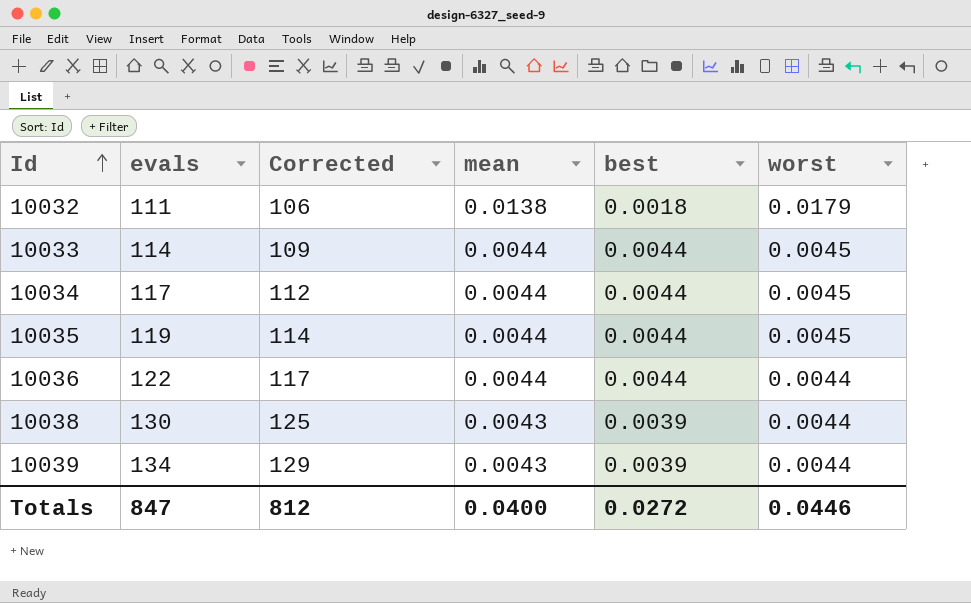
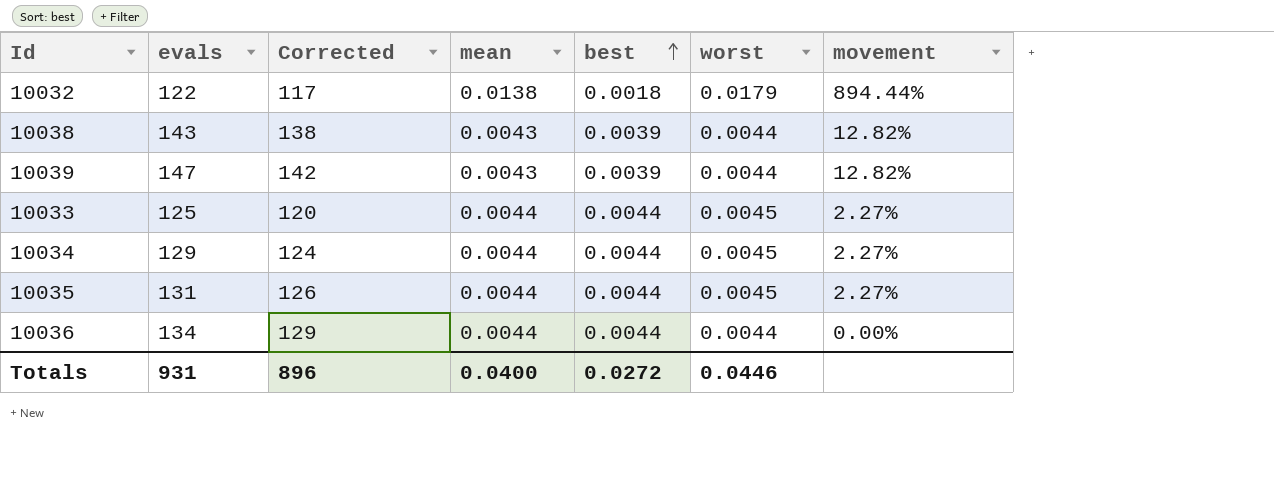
row order: Id ascending -> best ascending
column movement | formula: none -> ([worst] - [best]) / [best]
10032 | evals: 111 -> 122
10032 | Corrected: 106 -> 117
10038 | evals: 130 -> 143
10038 | Corrected: 125 -> 138
10039 | evals: 134 -> 147
10039 | Corrected: 129 -> 142
10033 | evals: 114 -> 125
10033 | Corrected: 109 -> 120
10034 | evals: 117 -> 129
10034 | Corrected: 112 -> 124
10035 | evals: 119 -> 131
10035 | Corrected: 114 -> 126
10036 | evals: 122 -> 134
10036 | Corrected: 117 -> 129
Totals | evals: 847 -> 931
Totals | Corrected: 812 -> 896

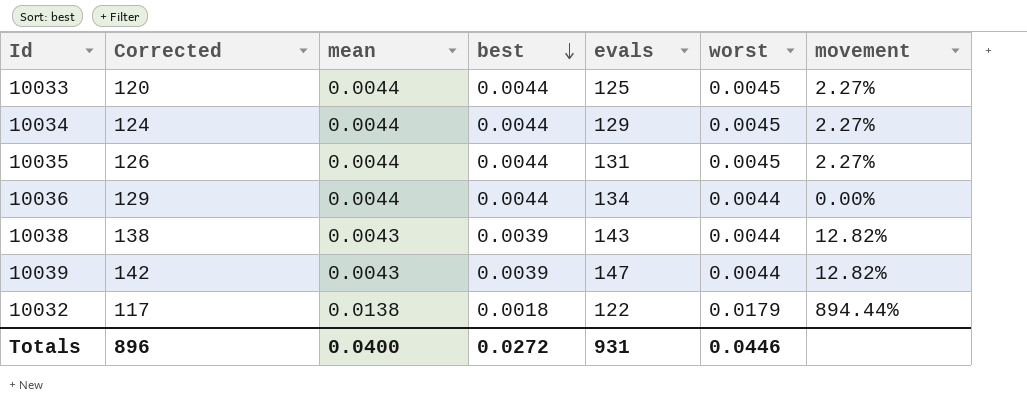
row order: best ascending -> best descending
column evals | position: 2 -> 5

